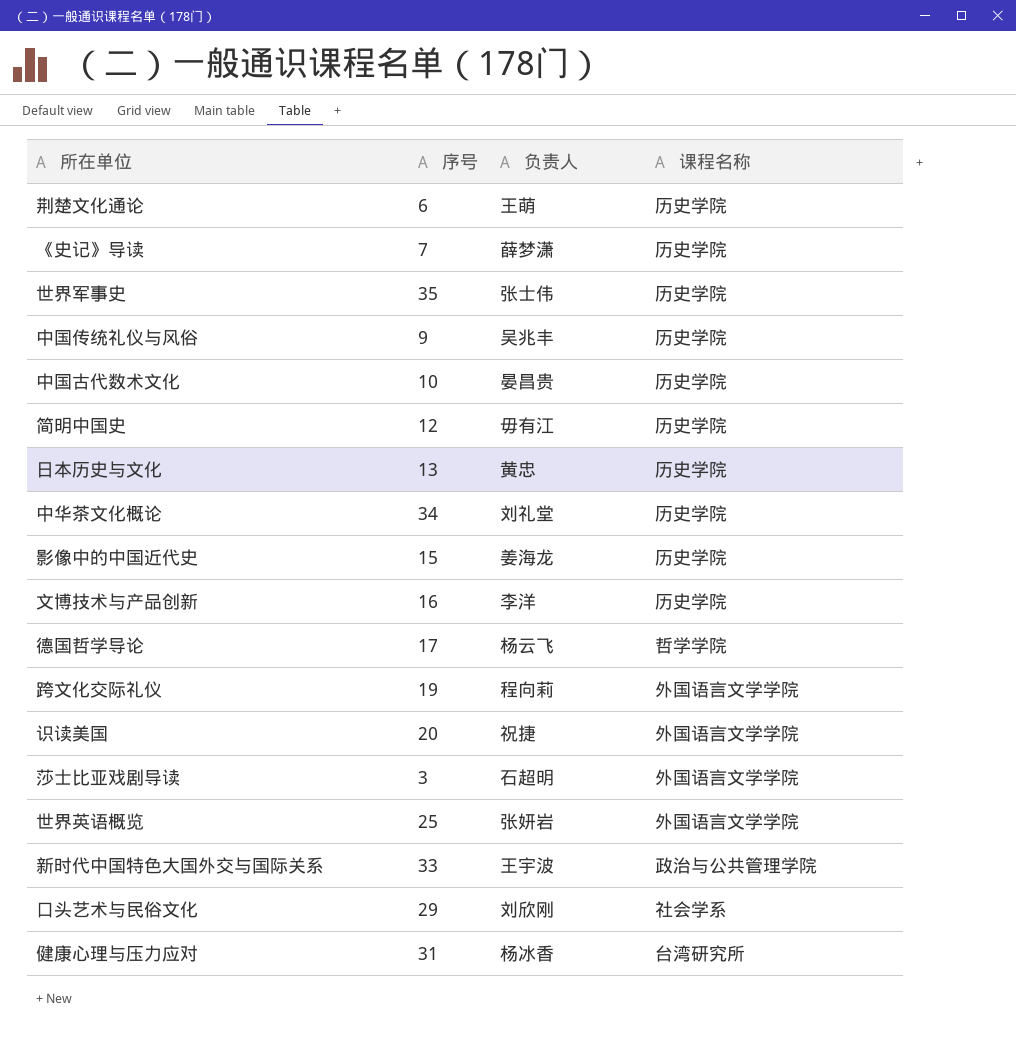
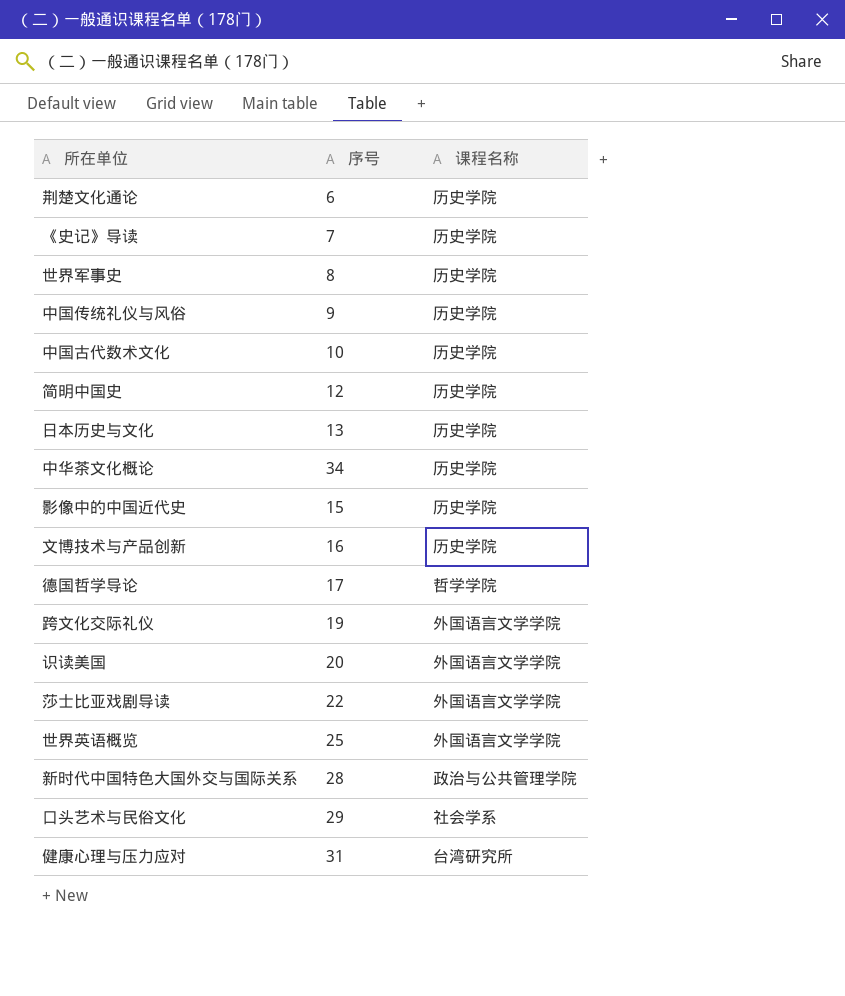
column 负责人 | position: 3 -> none
世界军事史 | 序号: 35 -> 8
莎士比亚戏剧导读 | 序号: 3 -> 22
新时代中国特色大国外交与国际关系 | 序号: 33 -> 28

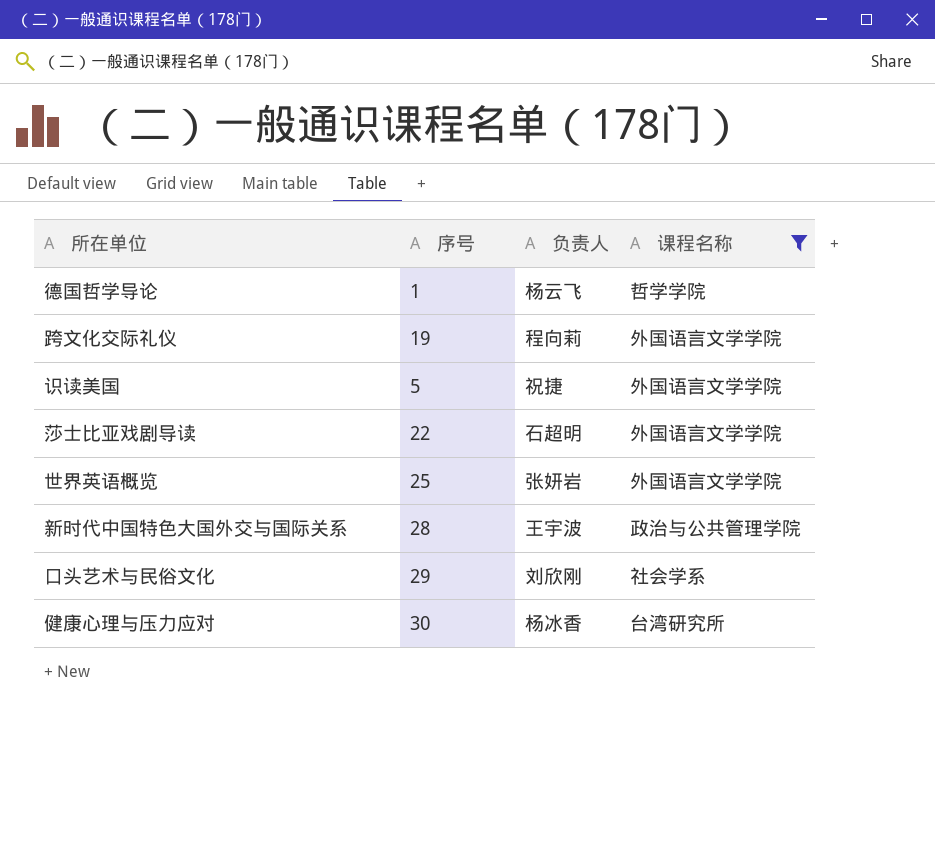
filter: none -> 课程名称 != 历史学院
column 负责人 | position: none -> 3
德国哲学导论 | 序号: 17 -> 1
识读美国 | 序号: 20 -> 5
健康心理与压力应对 | 序号: 31 -> 30

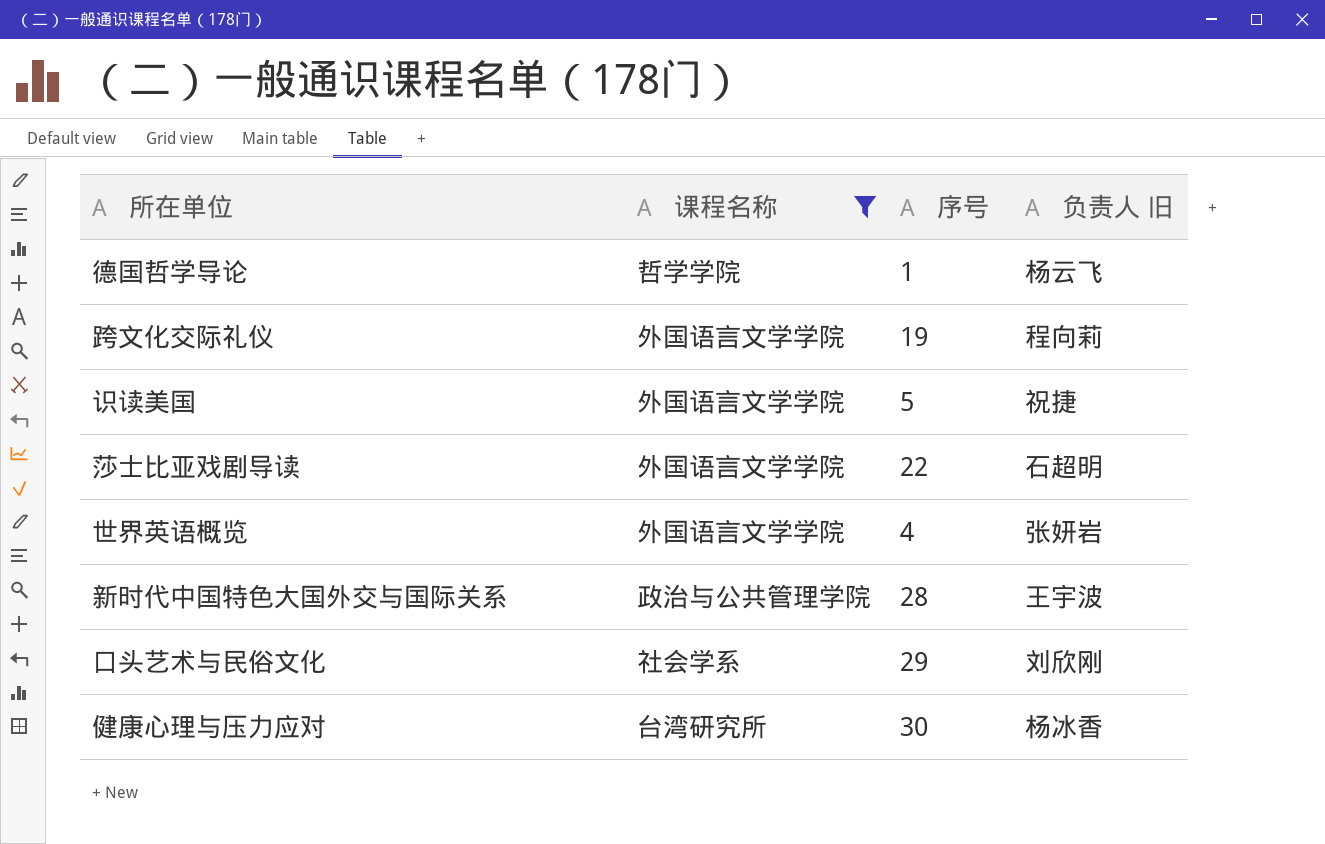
column 课程名称 | position: 4 -> 2
column name: 负责人 -> 负责人 旧
世界英语概览 | 序号: 25 -> 4

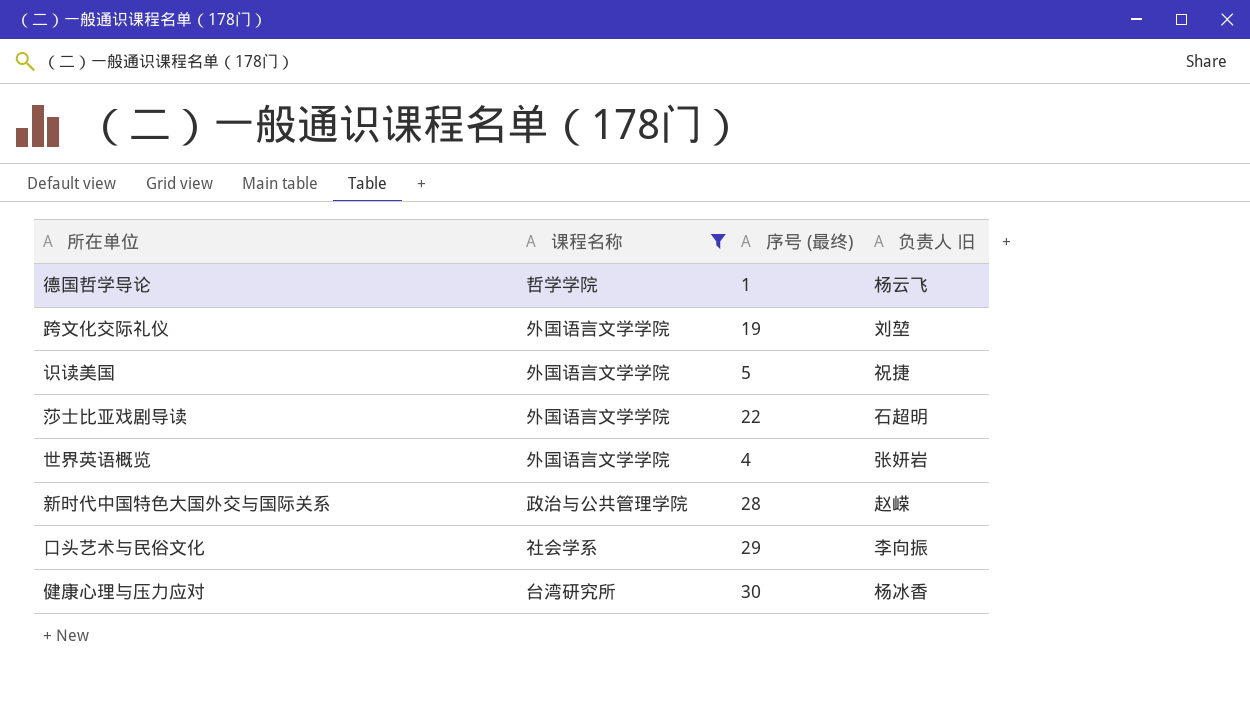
column name: 序号 -> 序号 (最终)
跨文化交际礼仪 | 负责人 旧: 程向莉 -> 刘堃
新时代中国特色大国外交与国际关系 | 负责人 旧: 王宇波 -> 赵嵘
口头艺术与民俗文化 | 负责人 旧: 刘欣刚 -> 李向振

